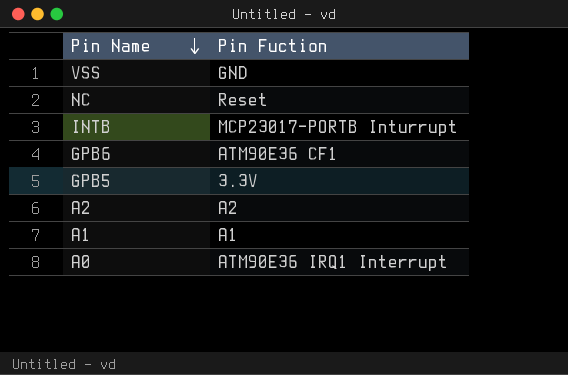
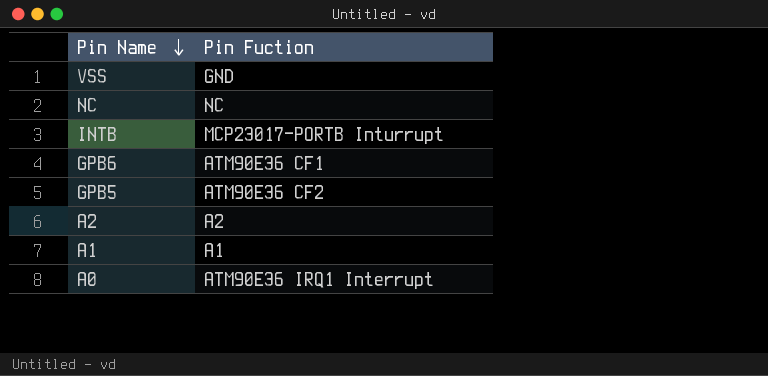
NC | Pin Fuction: Reset -> NC
GPB5 | Pin Fuction: 3.3V -> ATM90E36 CF2

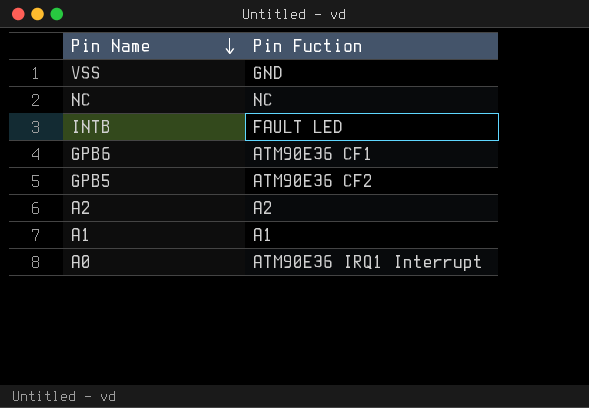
INTB | Pin Fuction: MCP23017-PORTB Inturrupt -> FAULT LED

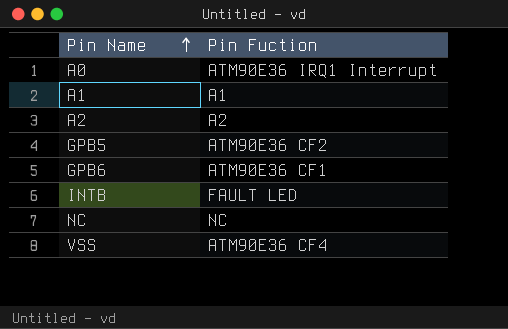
row order: Pin Name descending -> Pin Name ascending
VSS | Pin Fuction: GND -> ATM90E36 CF4

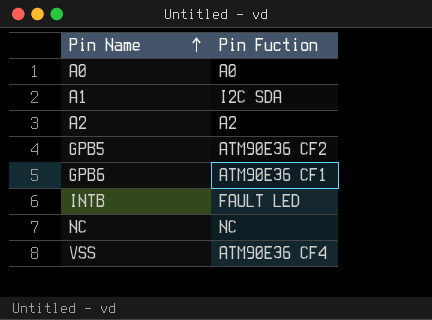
A0 | Pin Fuction: ATM90E36 IRQ1 Interrupt -> A0
A1 | Pin Fuction: A1 -> I2C SDA

